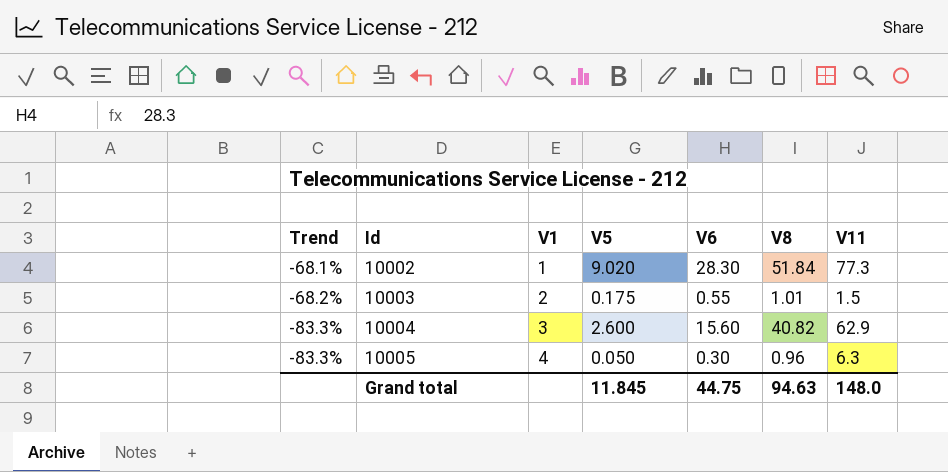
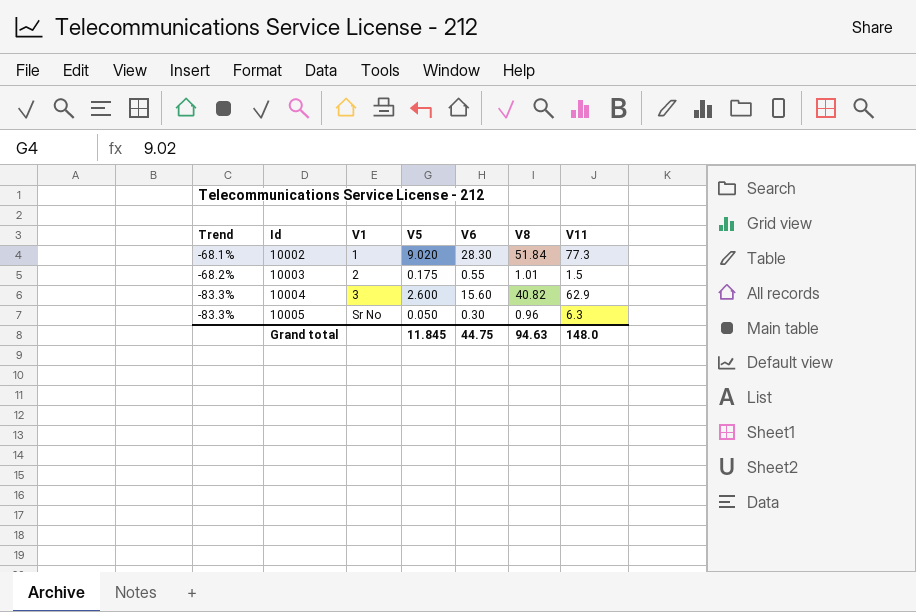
10005 | V1: 4 -> Sr No

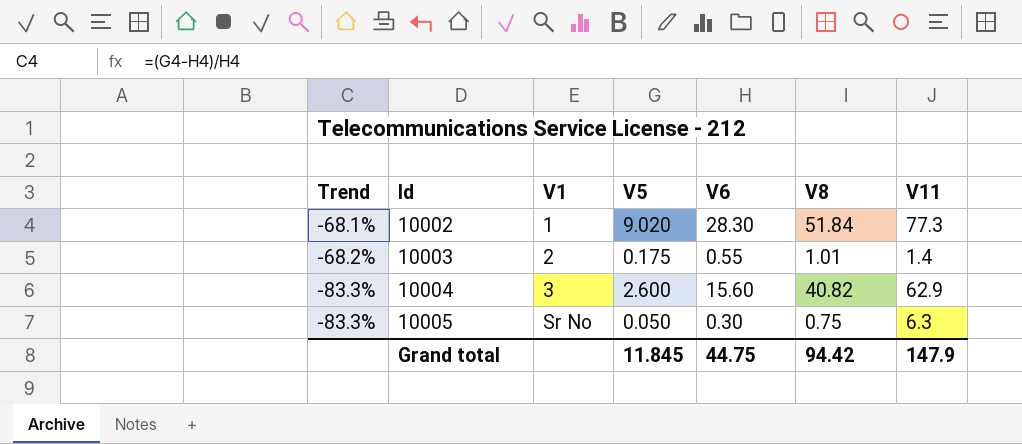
10003 | V11: 1.5 -> 1.4
10005 | V8: 0.96 -> 0.75
Grand total | V8: 94.63 -> 94.42
Grand total | V11: 148.0 -> 147.9

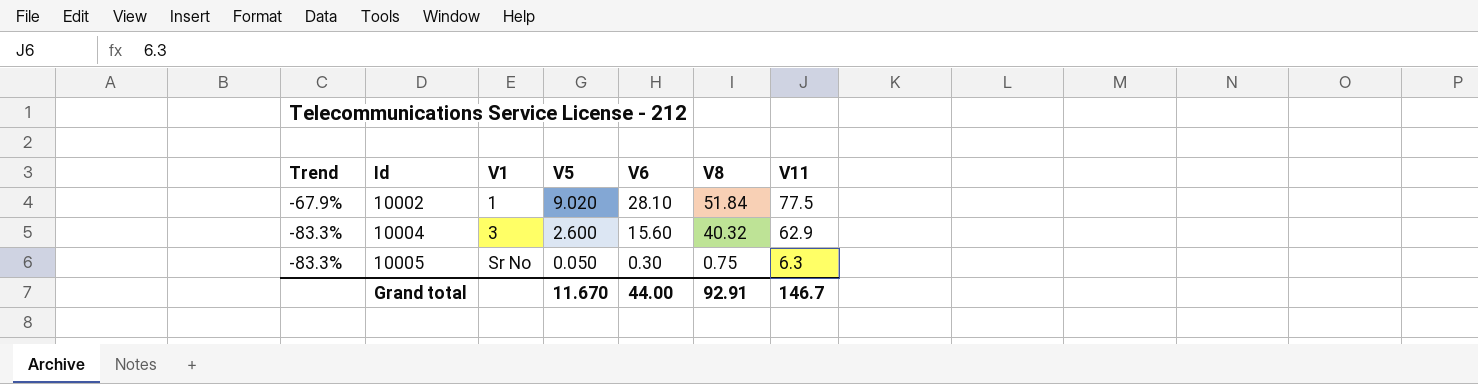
row 10003: -68.2% | 2 | 0.175 | 0.55 | 1.01 | 1.4 -> none
10002 | Trend: -68.1% -> -67.9%
10002 | V6: 28.30 -> 28.10
10002 | V11: 77.3 -> 77.5
10004 | V8: 40.82 -> 40.32
Grand total | V5: 11.845 -> 11.670
Grand total | V6: 44.75 -> 44.00
Grand total | V8: 94.42 -> 92.91
Grand total | V11: 147.9 -> 146.7

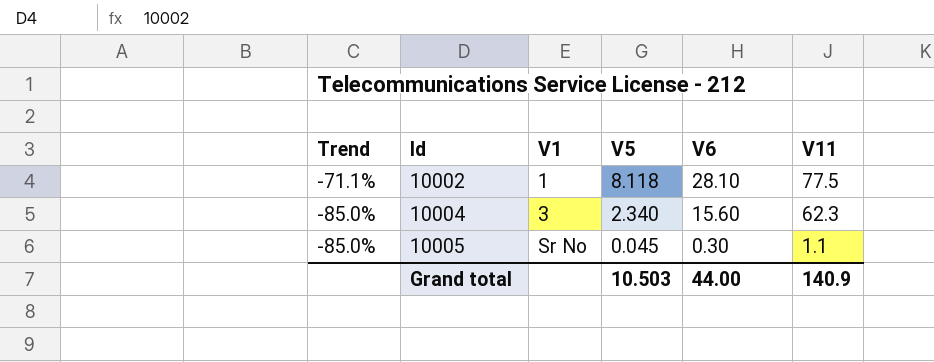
column V8 | position: 6 -> none
10002 | Trend: -67.9% -> -71.1%
10002 | V5: 9.020 -> 8.118
10004 | Trend: -83.3% -> -85.0%
10004 | V5: 2.600 -> 2.340
10004 | V11: 62.9 -> 62.3
10005 | Trend: -83.3% -> -85.0%
10005 | V5: 0.050 -> 0.045
10005 | V11: 6.3 -> 1.1
Grand total | V5: 11.670 -> 10.503
Grand total | V11: 146.7 -> 140.9

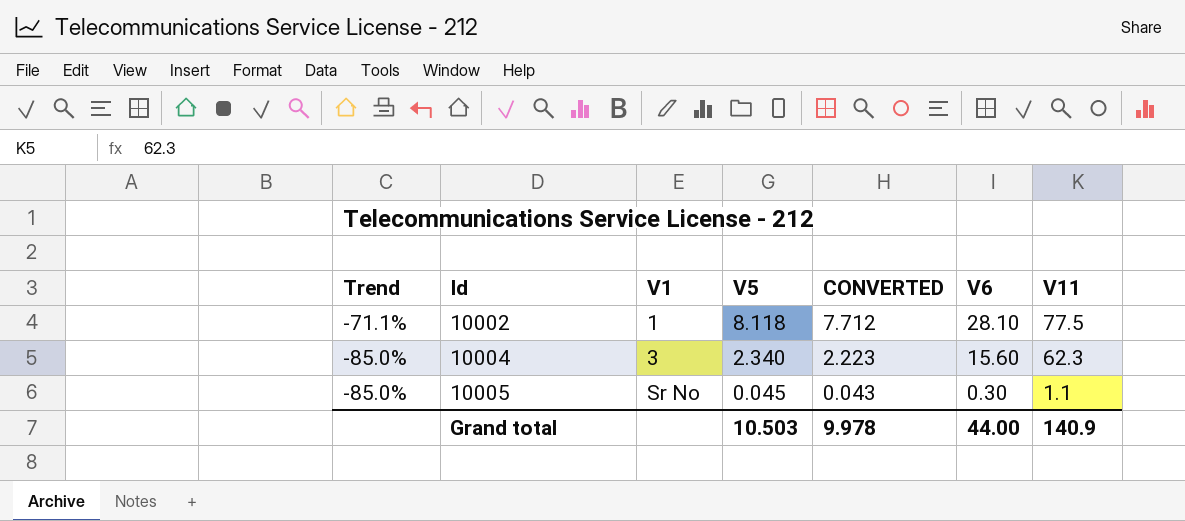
column CONVERTED | formula: none -> [V5] * 0.95

